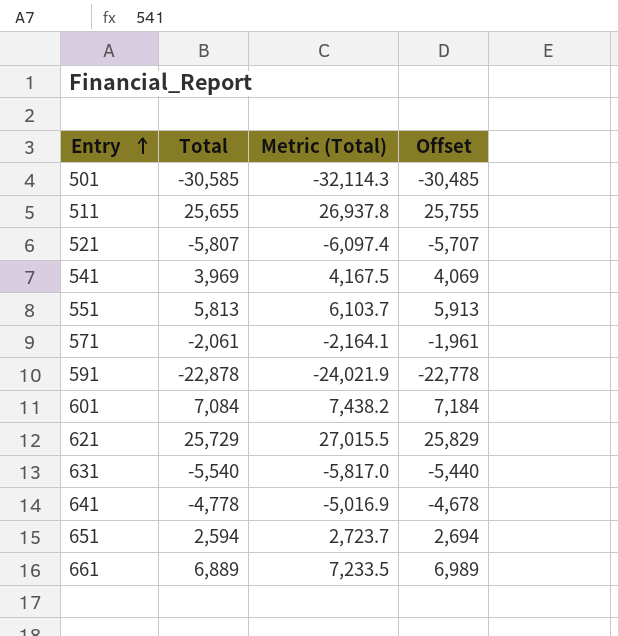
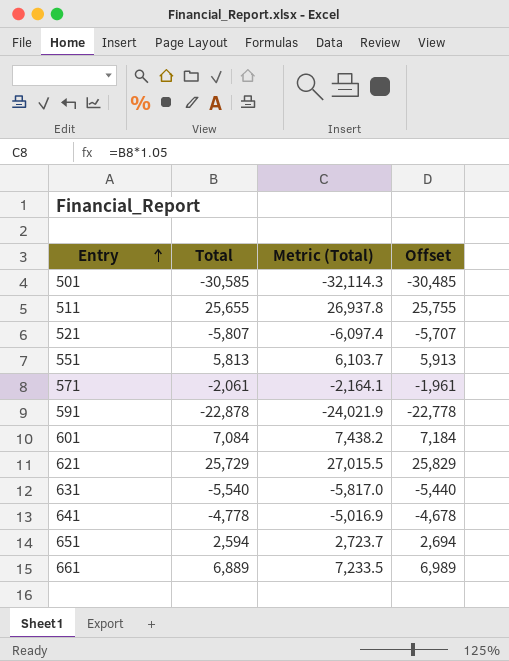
row 541: 3,969 | 4,167.5 | 4,069 -> none

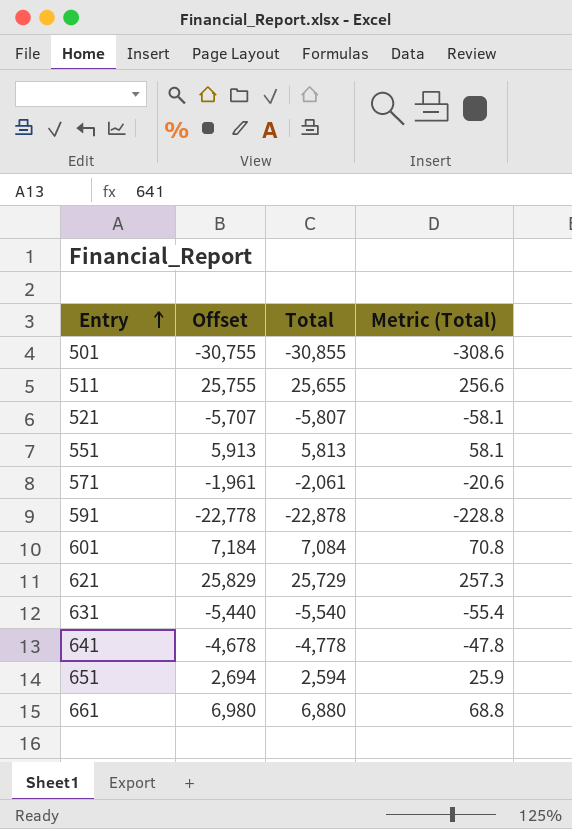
column Offset | position: 4 -> 2
column Metric (Total) | formula: [Total] * 1.05 -> [Total] * 0.01
501 | Offset: -30,485 -> -30,755
501 | Total: -30,585 -> -30,855
661 | Offset: 6,989 -> 6,980
661 | Total: 6,889 -> 6,880

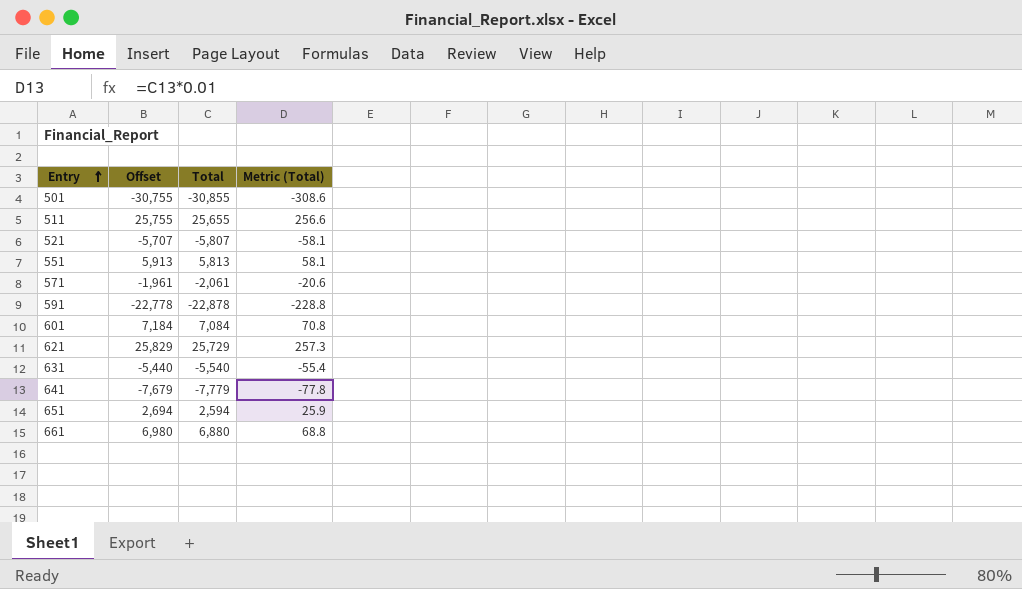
641 | Offset: -4,678 -> -7,679
641 | Total: -4,778 -> -7,779
641 | Metric (Total): -47.8 -> -77.8

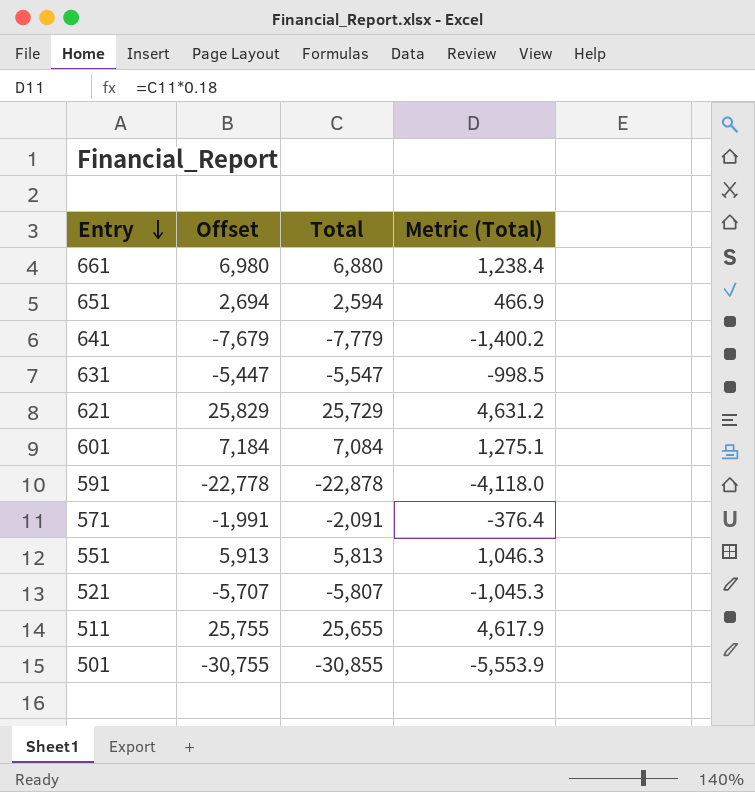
row order: Entry ascending -> Entry descending
column Metric (Total) | formula: [Total] * 0.01 -> [Total] * 0.18
631 | Offset: -5,440 -> -5,447
631 | Total: -5,540 -> -5,547
571 | Offset: -1,961 -> -1,991
571 | Total: -2,061 -> -2,091

